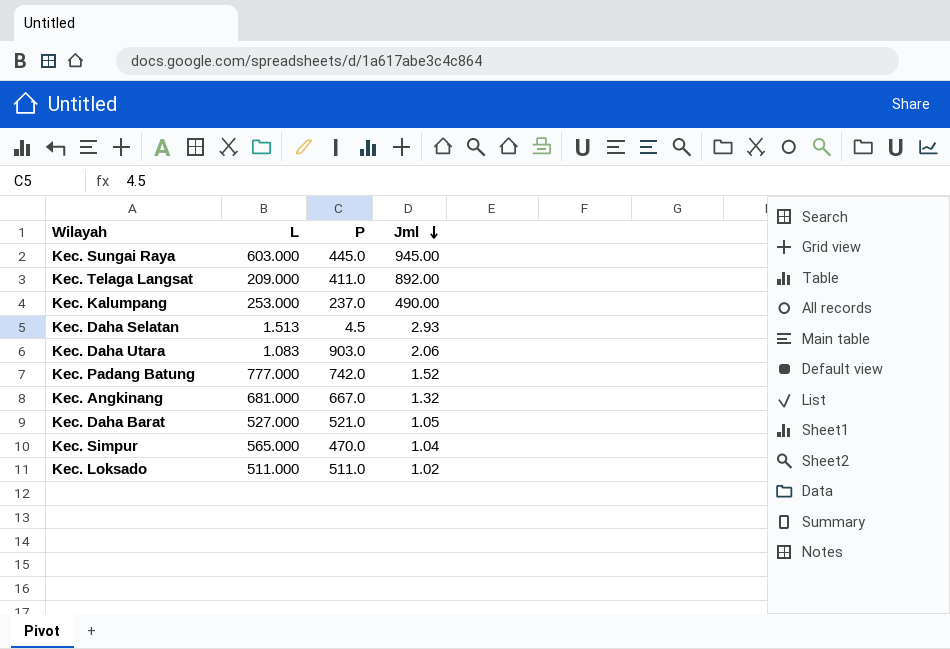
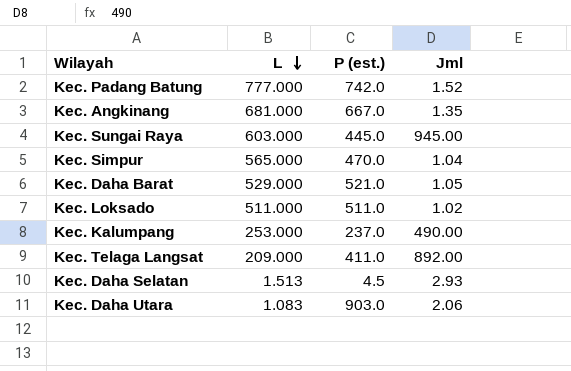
row order: Jml descending -> L descending
column name: P -> P (est.)
Kec. Angkinang | Jml: 1.32 -> 1.35
Kec. Daha Barat | L: 527.000 -> 529.000

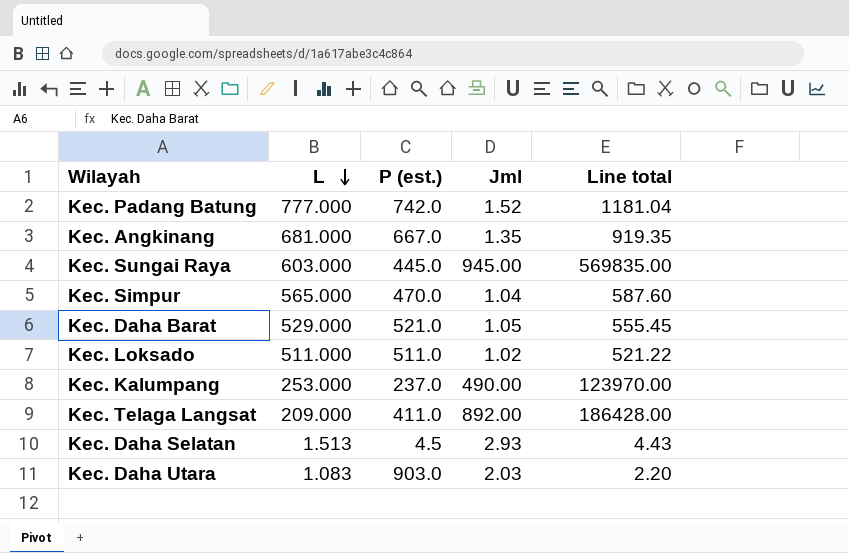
column Line total | formula: none -> [L] * [Jml]
Kec. Daha Utara | Jml: 2.06 -> 2.03

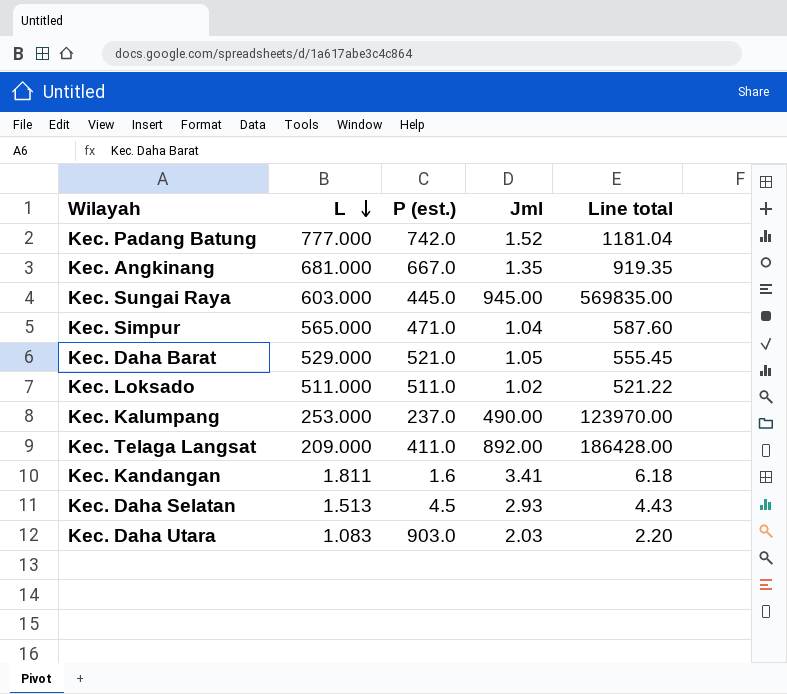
Kec. Simpur | P (est.): 470.0 -> 471.0
row Kec. Kandangan: none -> 1.811 | 1.6 | 3.41 | 6.18

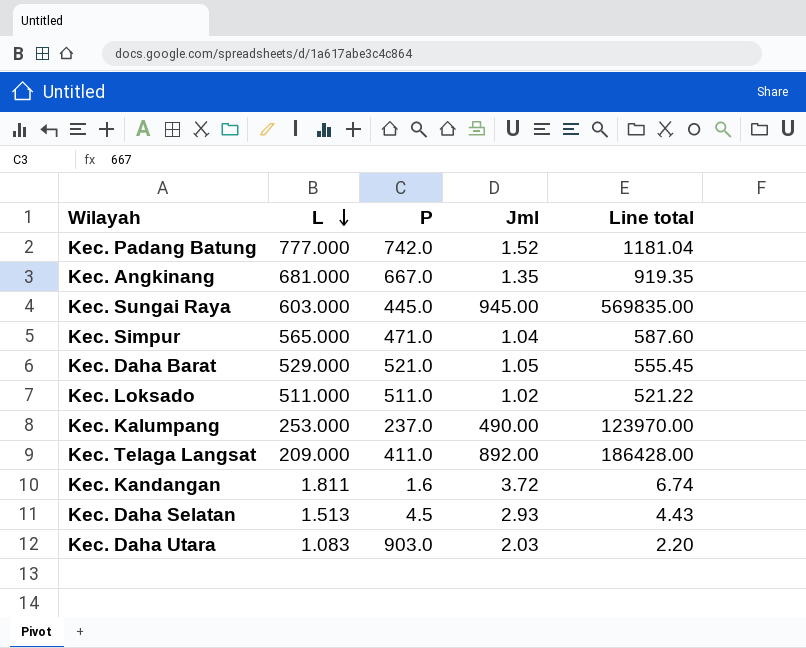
column name: P (est.) -> P
Kec. Kandangan | Jml: 3.41 -> 3.72
Kec. Kandangan | Line total: 6.18 -> 6.74

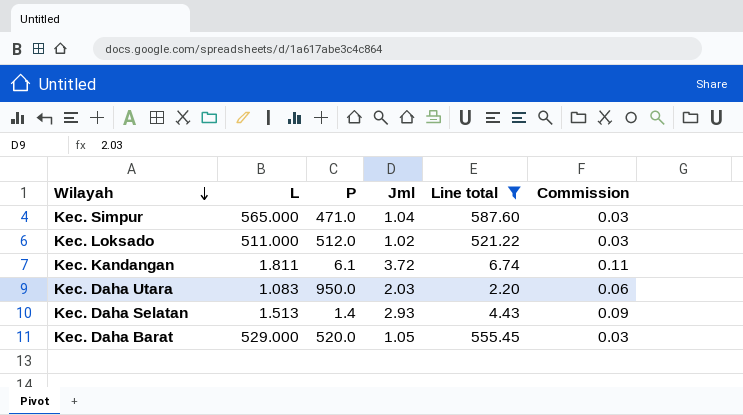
filter: none -> Line total <= 587.60
row order: L descending -> Wilayah descending
column Commission | formula: none -> [Jml] * 0.03
Kec. Loksado | P: 511.0 -> 512.0
Kec. Kandangan | P: 1.6 -> 6.1
Kec. Daha Utara | P: 903.0 -> 950.0
Kec. Daha Selatan | P: 4.5 -> 1.4
Kec. Daha Barat | P: 521.0 -> 520.0

